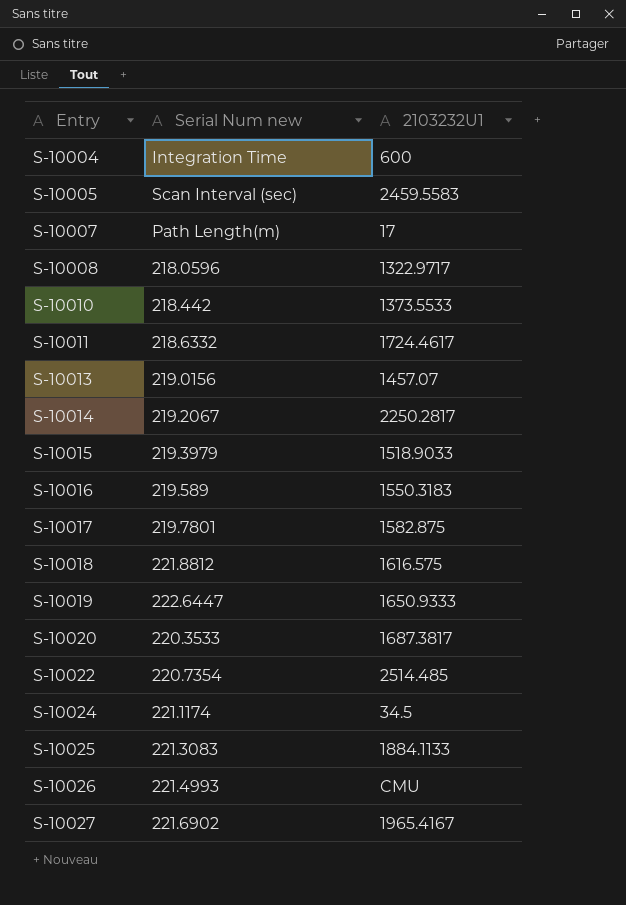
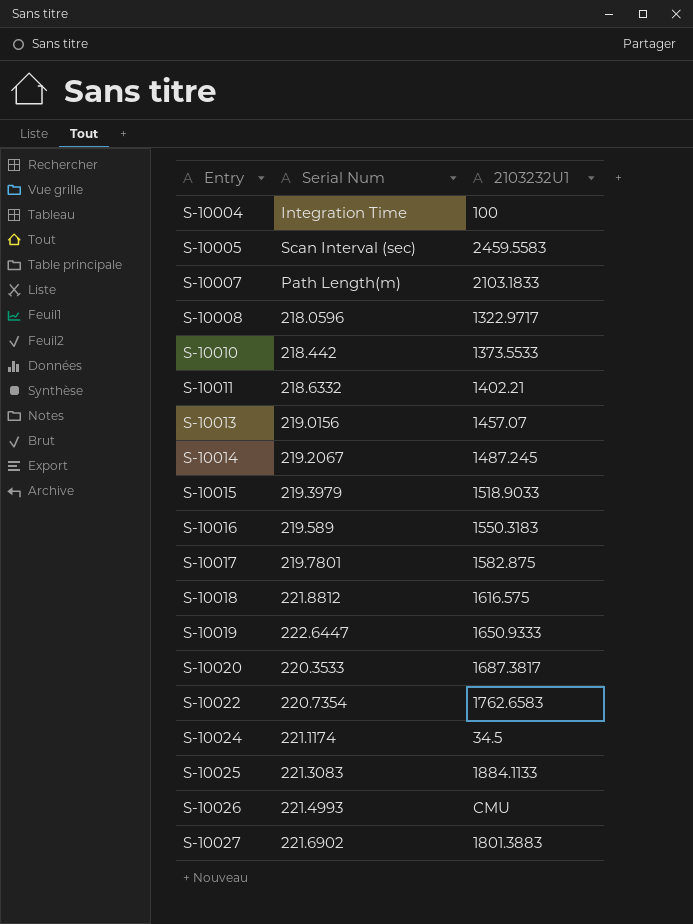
column name: Serial Num new -> Serial Num
S-10004 | 2103232U1: 600 -> 100
S-10007 | 2103232U1: 17 -> 2103.1833
S-10011 | 2103232U1: 1724.4617 -> 1402.21
S-10014 | 2103232U1: 2250.2817 -> 1487.245
S-10022 | 2103232U1: 2514.485 -> 1762.6583
S-10027 | 2103232U1: 1965.4167 -> 1801.3883

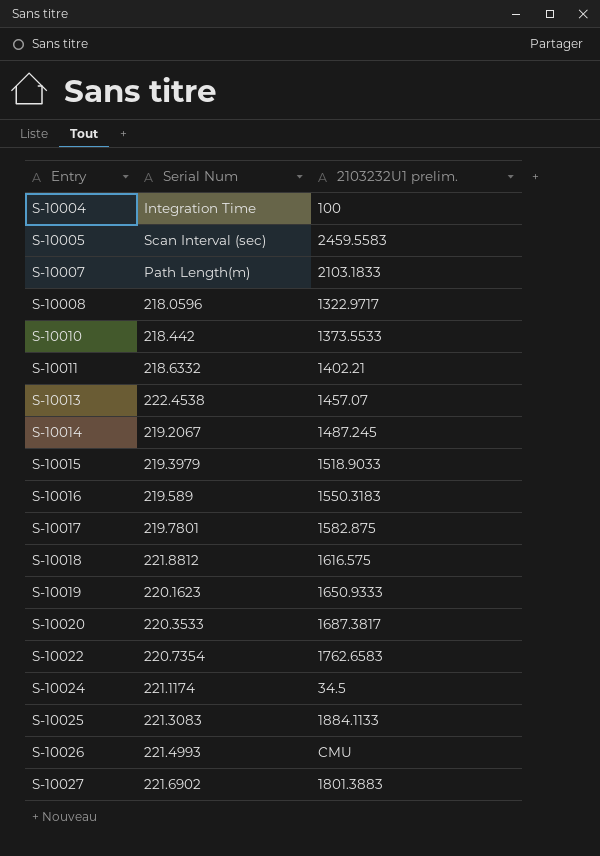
column name: 2103232U1 -> 2103232U1 prelim.
S-10013 | Serial Num: 219.0156 -> 222.4538
S-10019 | Serial Num: 222.6447 -> 220.1623

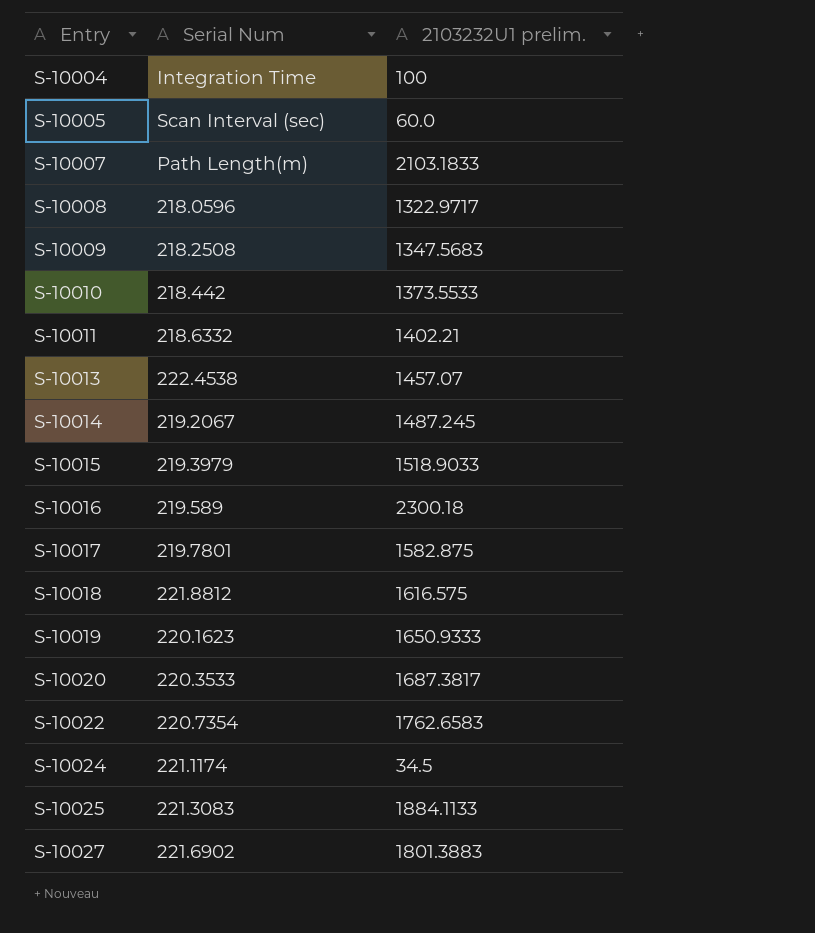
row S-10026: 221.4993 | CMU -> none
S-10005 | 2103232U1 prelim.: 2459.5583 -> 60.0
row S-10009: none -> 218.2508 | 1347.5683
S-10016 | 2103232U1 prelim.: 1550.3183 -> 2300.18

